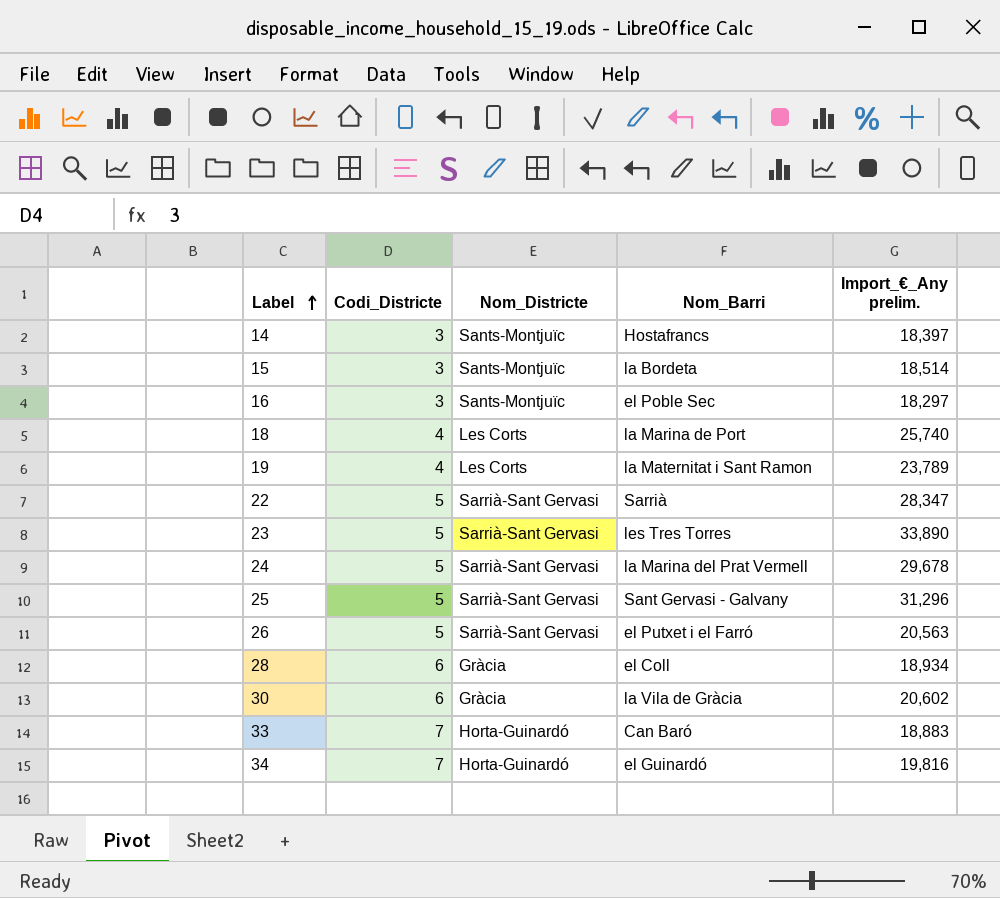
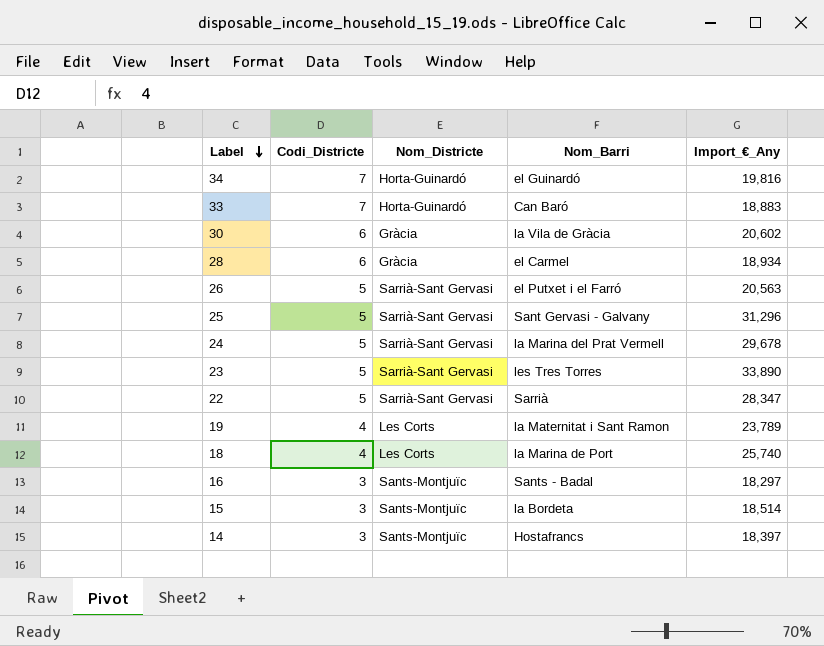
row order: Label ascending -> Label descending
column name: Import_€_Any prelim. -> Import_€_Any
28 | Nom_Barri: el Coll -> el Carmel
16 | Nom_Barri: el Poble Sec -> Sants - Badal

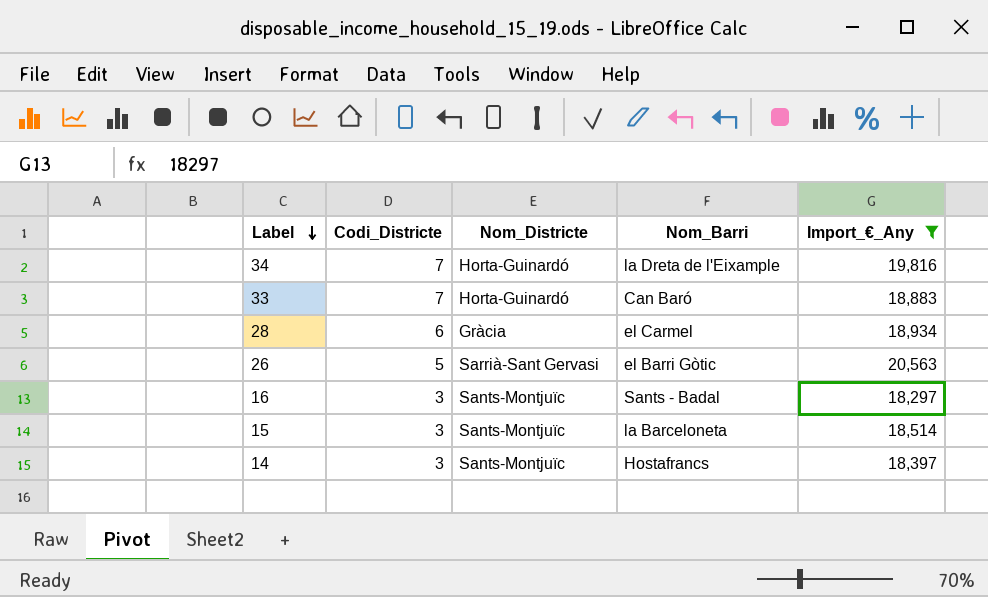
filter: none -> Import_€_Any <= 20,563
34 | Nom_Barri: el Guinardó -> la Dreta de l'Eixample
26 | Nom_Barri: el Putxet i el Farró -> el Barri Gòtic
15 | Nom_Barri: la Bordeta -> la Barceloneta

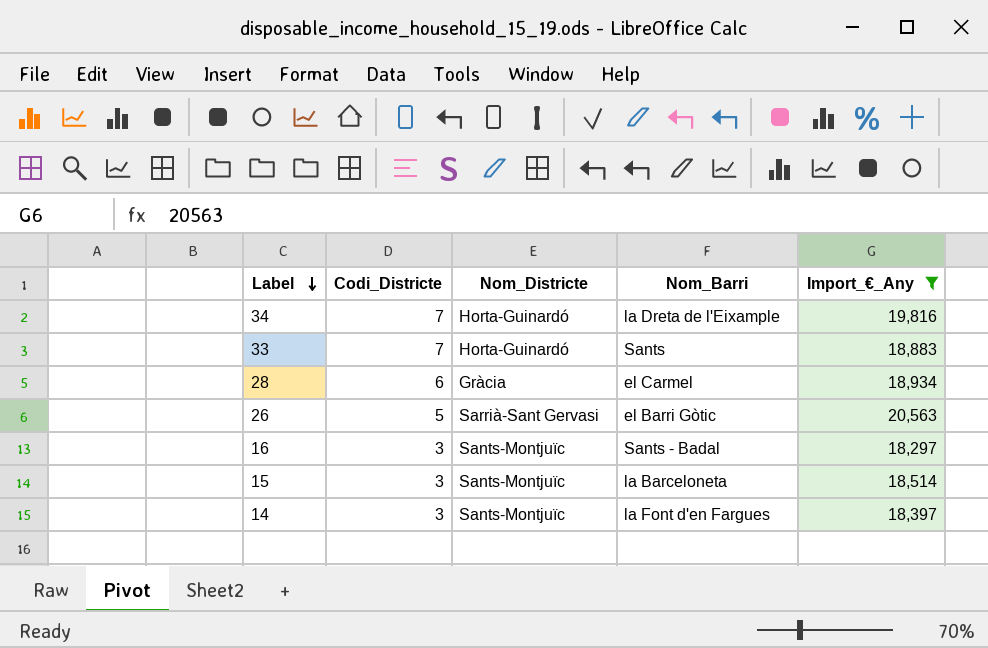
33 | Nom_Barri: Can Baró -> Sants
14 | Nom_Barri: Hostafrancs -> la Font d'en Fargues

